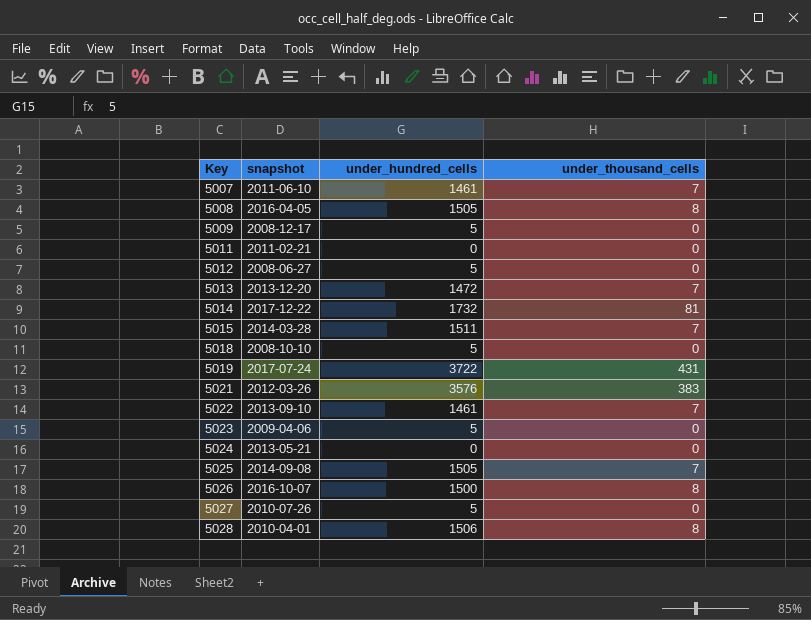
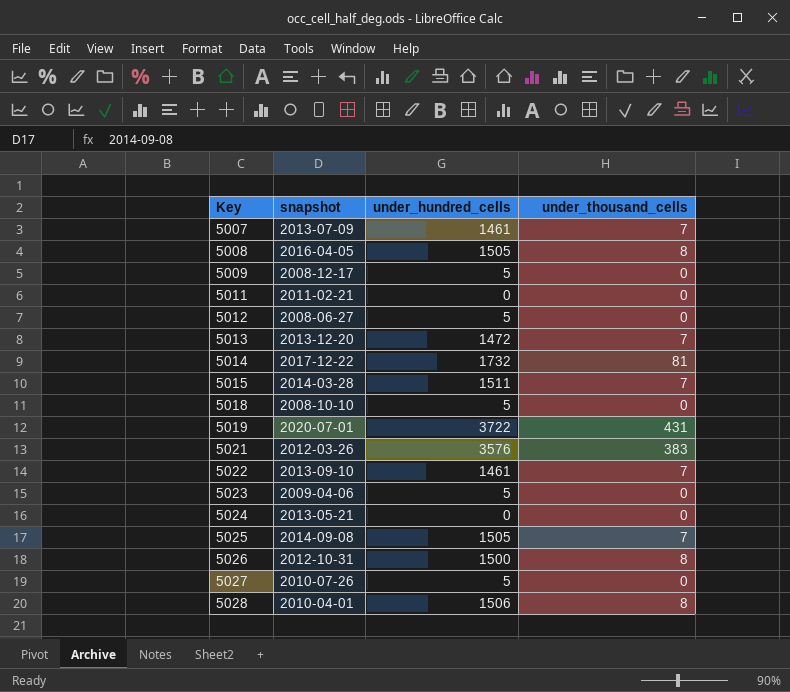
5007 | snapshot: 2011-06-10 -> 2013-07-09
5019 | snapshot: 2017-07-24 -> 2020-07-01
5026 | snapshot: 2016-10-07 -> 2012-10-31

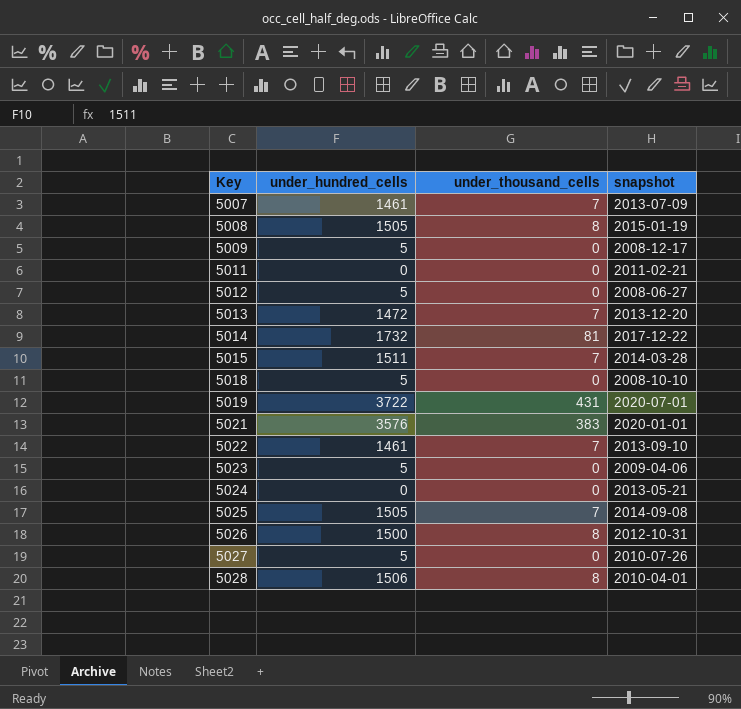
column snapshot | position: 2 -> 4
5008 | snapshot: 2016-04-05 -> 2015-01-19
5021 | snapshot: 2012-03-26 -> 2020-01-01

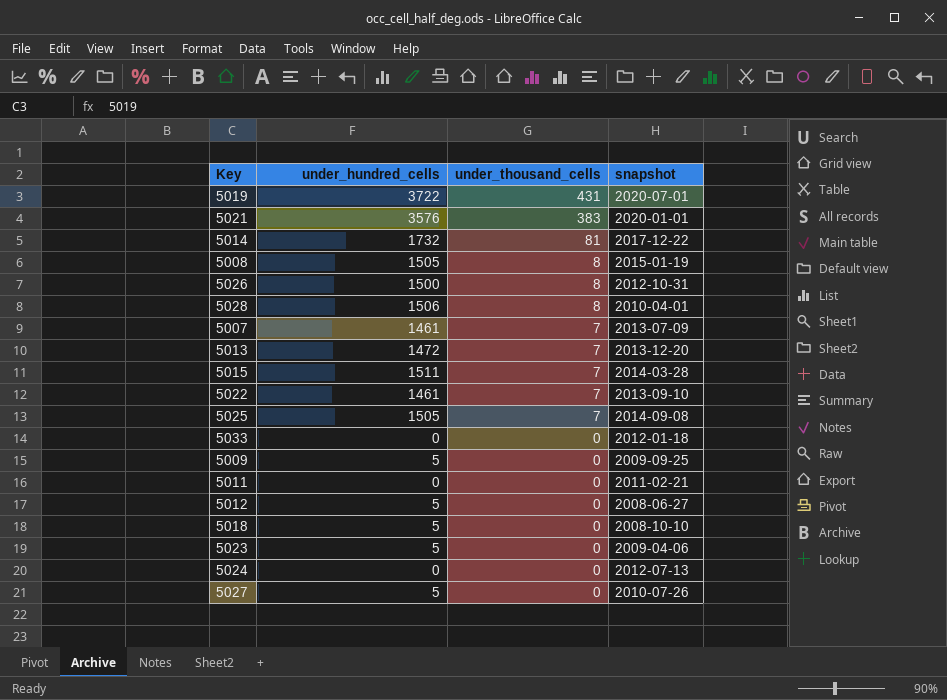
row order: Key ascending -> under_thousand_cells descending
row 5033: none -> 0 | 0 | 2012-01-18
5009 | snapshot: 2008-12-17 -> 2009-09-25
5024 | snapshot: 2013-05-21 -> 2012-07-13

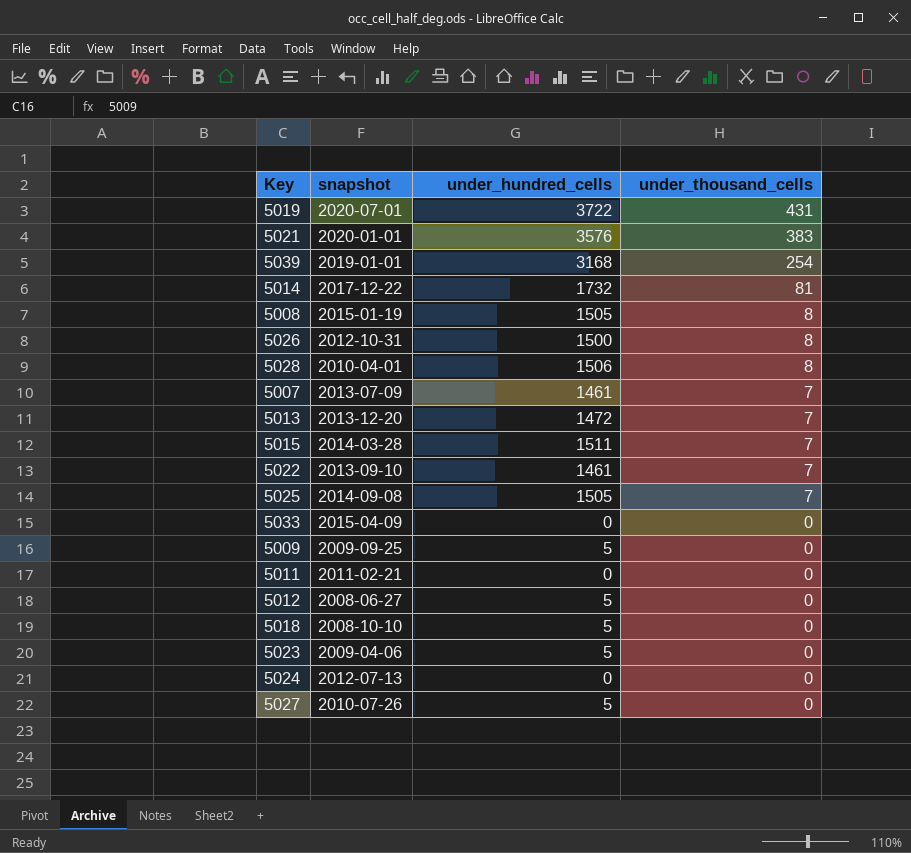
column snapshot | position: 4 -> 2
row 5039: none -> 2019-01-01 | 3168 | 254
5033 | snapshot: 2012-01-18 -> 2015-04-09

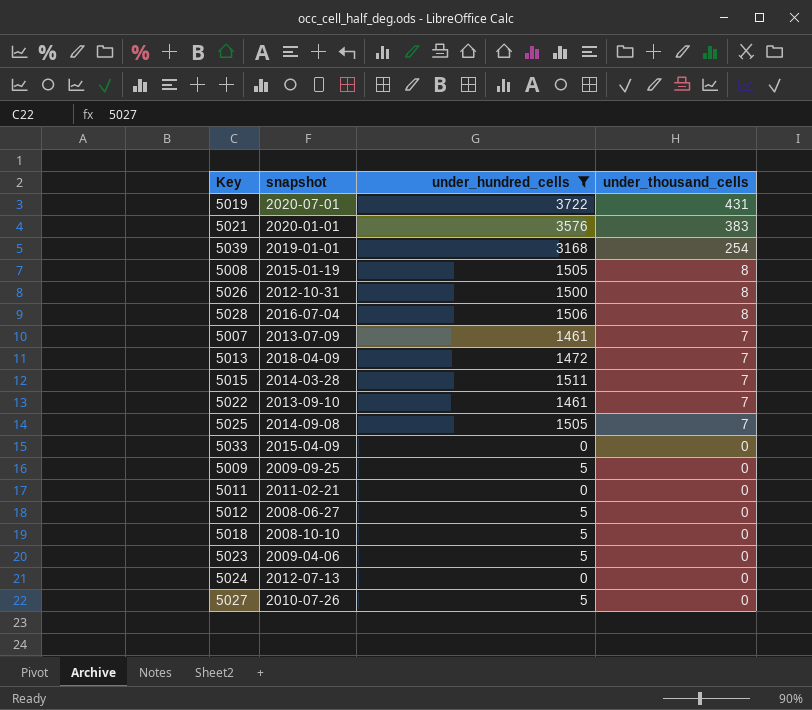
filter: none -> under_hundred_cells != 1732
5028 | snapshot: 2010-04-01 -> 2016-07-04
5013 | snapshot: 2013-12-20 -> 2018-04-09

